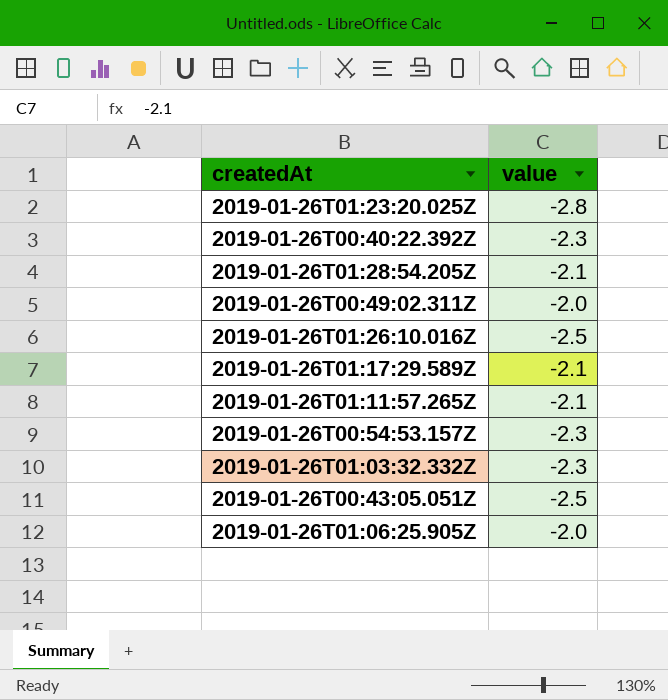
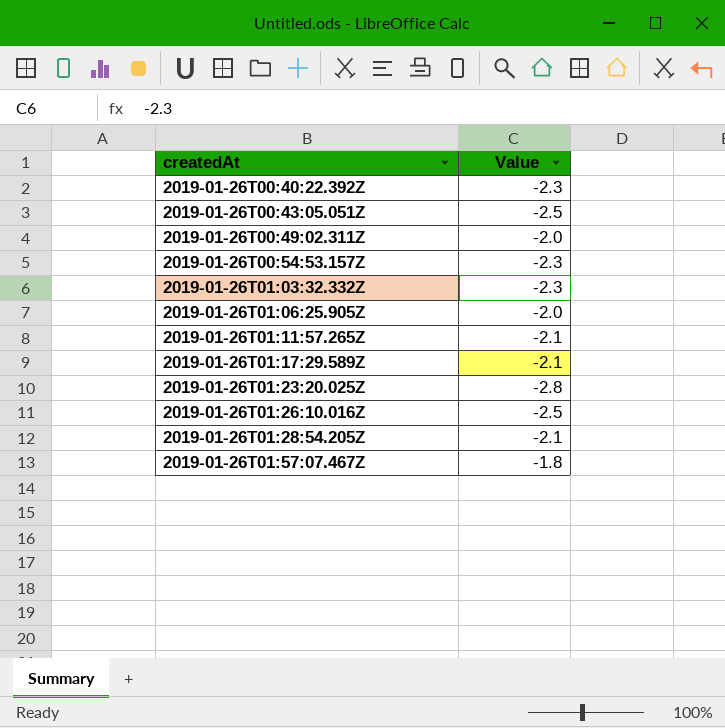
row order: none -> createdAt ascending
column name: value -> Value
row 2019-01-26T01:57:07.467Z: none -> -1.8

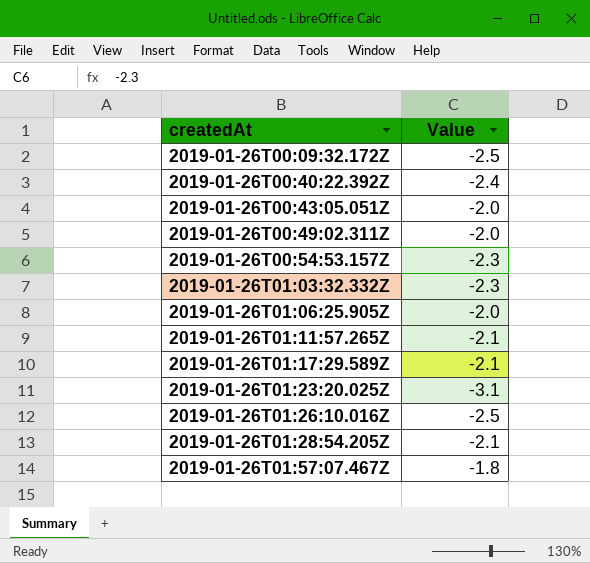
row 2019-01-26T00:09:32.172Z: none -> -2.5
2019-01-26T00:40:22.392Z | Value: -2.3 -> -2.4
2019-01-26T00:43:05.051Z | Value: -2.5 -> -2.0
2019-01-26T01:23:20.025Z | Value: -2.8 -> -3.1

